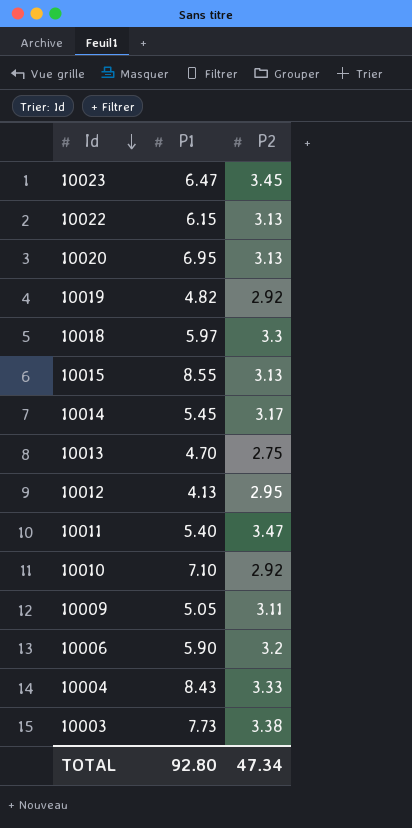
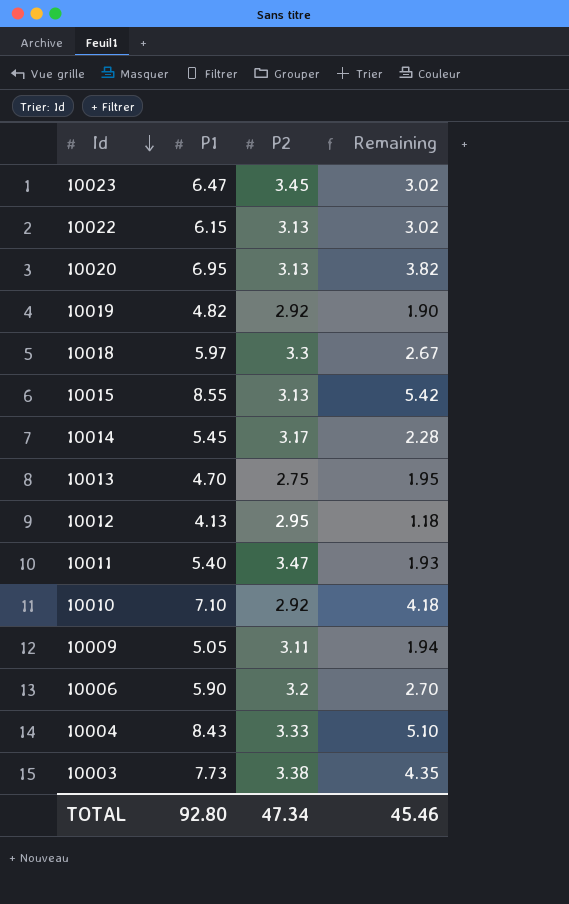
column Remaining | formula: none -> [P1] - [P2]

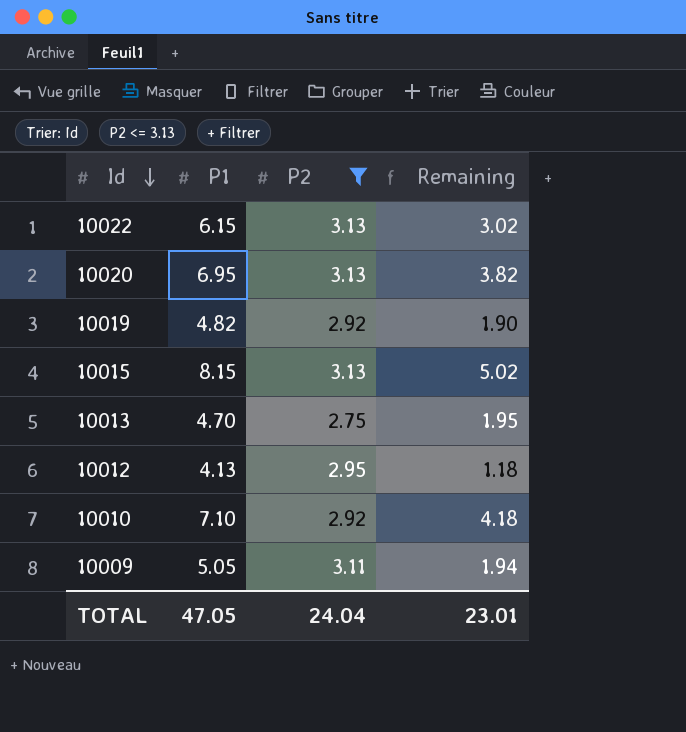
filter: none -> P2 <= 3.13
10015 | P1: 8.55 -> 8.15
10015 | Remaining: 5.42 -> 5.02
TOTAL | P1: 92.80 -> 47.05
TOTAL | P2: 47.34 -> 24.04
TOTAL | Remaining: 45.46 -> 23.01

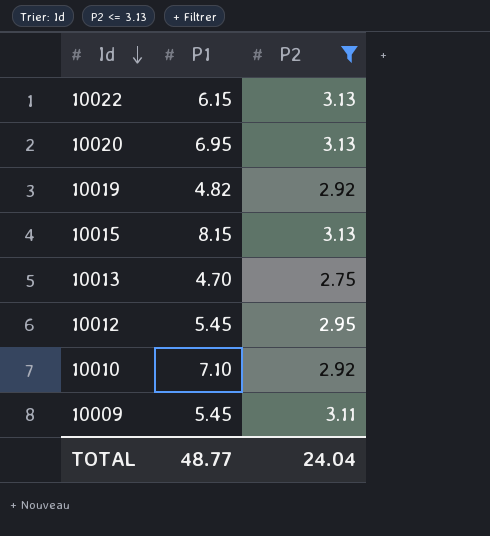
column Remaining | formula: [P1] - [P2] -> none
10012 | P1: 4.13 -> 5.45
10009 | P1: 5.05 -> 5.45
TOTAL | P1: 47.05 -> 48.77

